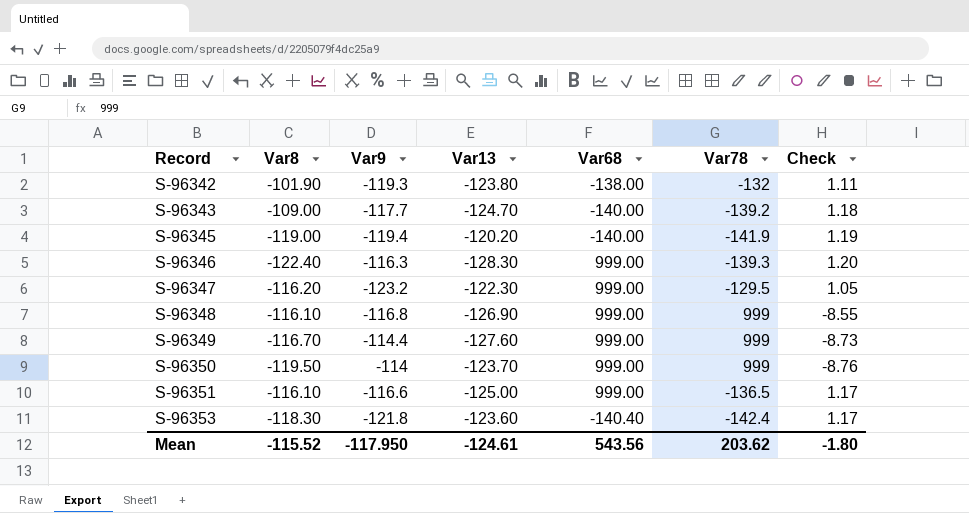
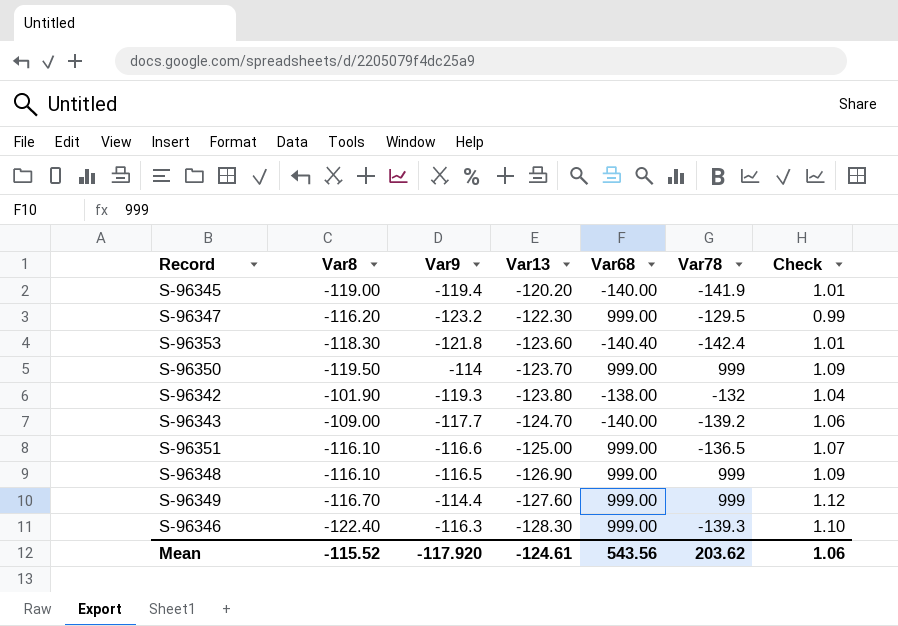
row order: Record ascending -> Var13 descending
column Check | formula: [Var78] / [Var9] -> [Var13] / [Var9]
S-96348 | Var9: -116.8 -> -116.5
Mean | Var9: -117.950 -> -117.920
Mean | Check: -1.80 -> 1.06

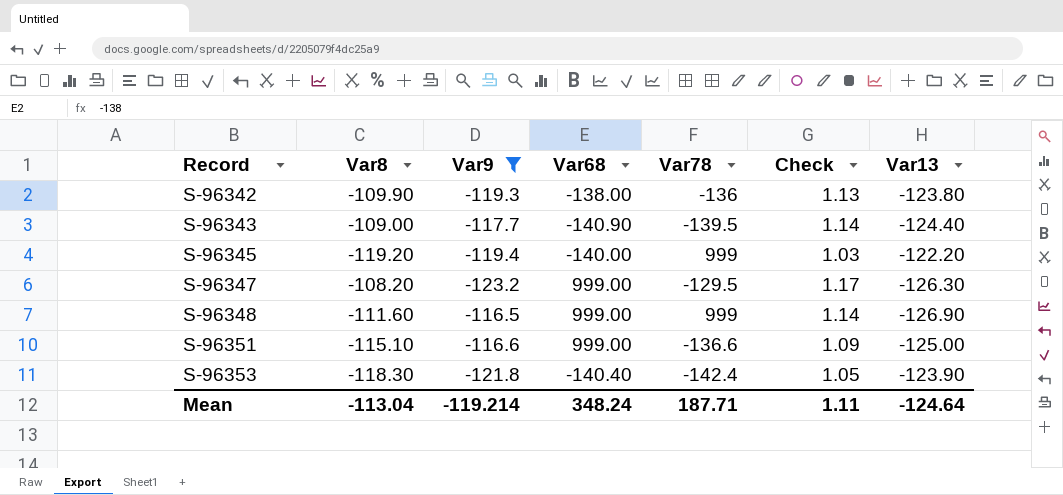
filter: none -> Var9 <= -116.5
row order: Var13 descending -> Record ascending
column Check | formula: [Var13] / [Var9] -> [Var13] / [Var8]
column Var13 | position: 4 -> 7
S-96342 | Var8: -101.90 -> -109.90
S-96342 | Var78: -132 -> -136
S-96343 | Var68: -140.00 -> -140.90
S-96343 | Var78: -139.2 -> -139.5
S-96343 | Var13: -124.70 -> -124.40
S-96345 | Var8: -119.00 -> -119.20
S-96345 | Var78: -141.9 -> 999
S-96345 | Var13: -120.20 -> -122.20
S-96347 | Var8: -116.20 -> -108.20
S-96347 | Var13: -122.30 -> -126.30
S-96348 | Var8: -116.10 -> -111.60
S-96351 | Var8: -116.10 -> -115.10
S-96351 | Var78: -136.5 -> -136.6
S-96353 | Var13: -123.60 -> -123.90
Mean | Var8: -115.52 -> -113.04
Mean | Var9: -117.920 -> -119.214
Mean | Var68: 543.56 -> 348.24
Mean | Var78: 203.62 -> 187.71
Mean | Check: 1.06 -> 1.11
Mean | Var13: -124.61 -> -124.64

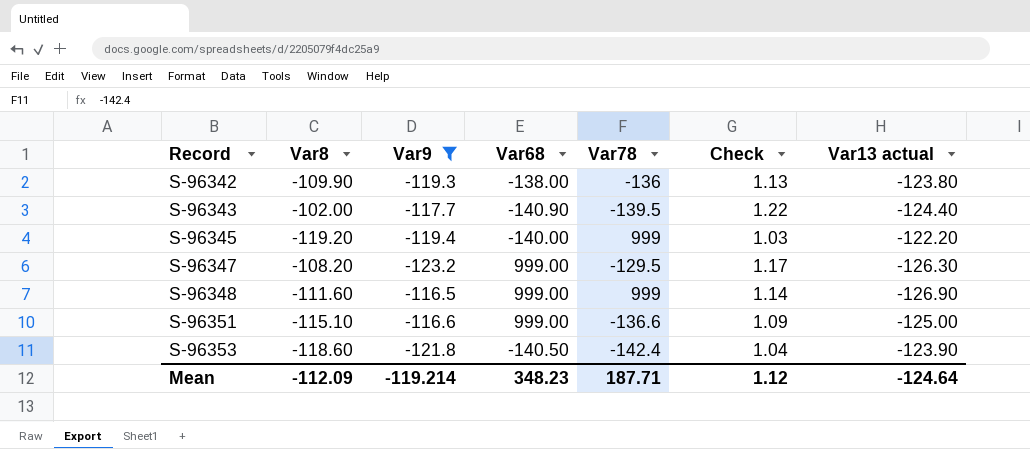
column name: Var13 -> Var13 actual
S-96343 | Var8: -109.00 -> -102.00
S-96343 | Check: 1.14 -> 1.22
S-96353 | Var8: -118.30 -> -118.60
S-96353 | Var68: -140.40 -> -140.50
S-96353 | Check: 1.05 -> 1.04
Mean | Var8: -113.04 -> -112.09
Mean | Var68: 348.24 -> 348.23
Mean | Check: 1.11 -> 1.12

